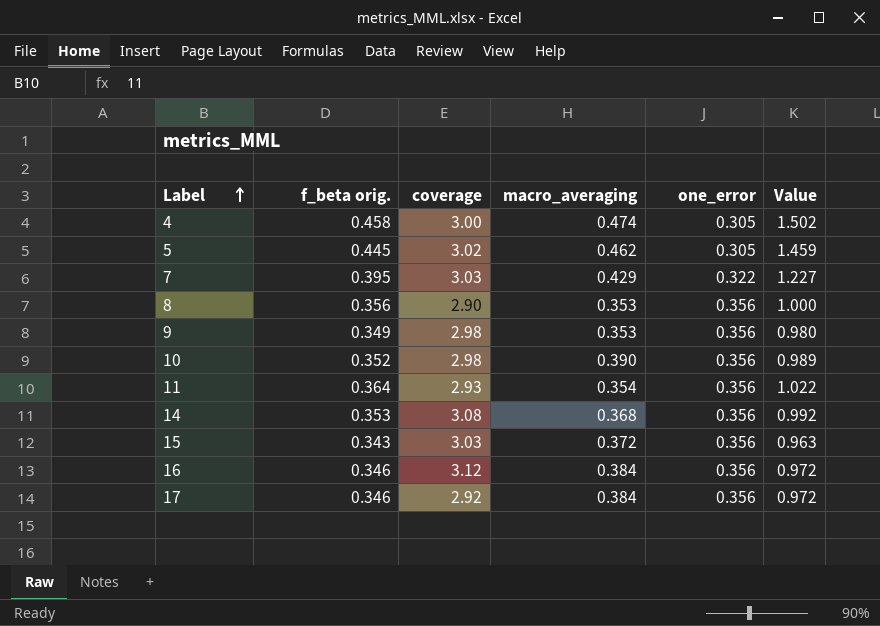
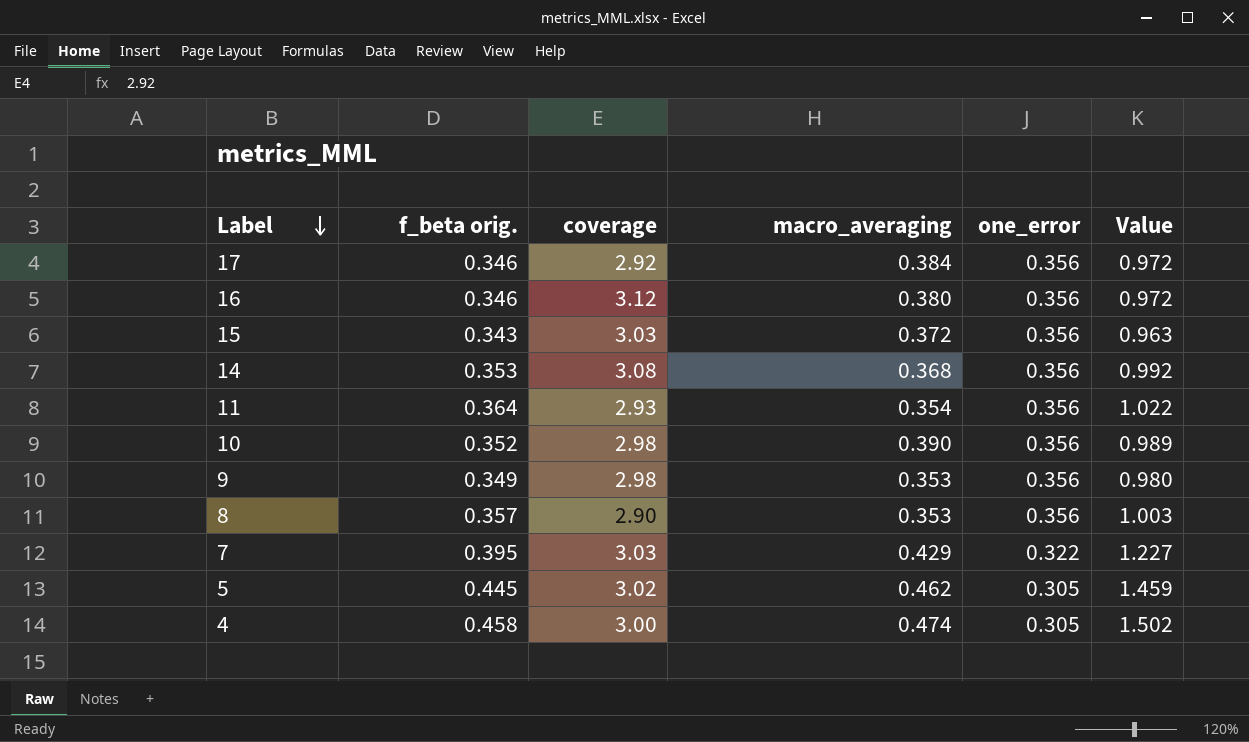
row order: Label ascending -> Label descending
16 | macro_averaging: 0.384 -> 0.380
8 | f_beta orig.: 0.356 -> 0.357
8 | Value: 1.000 -> 1.003

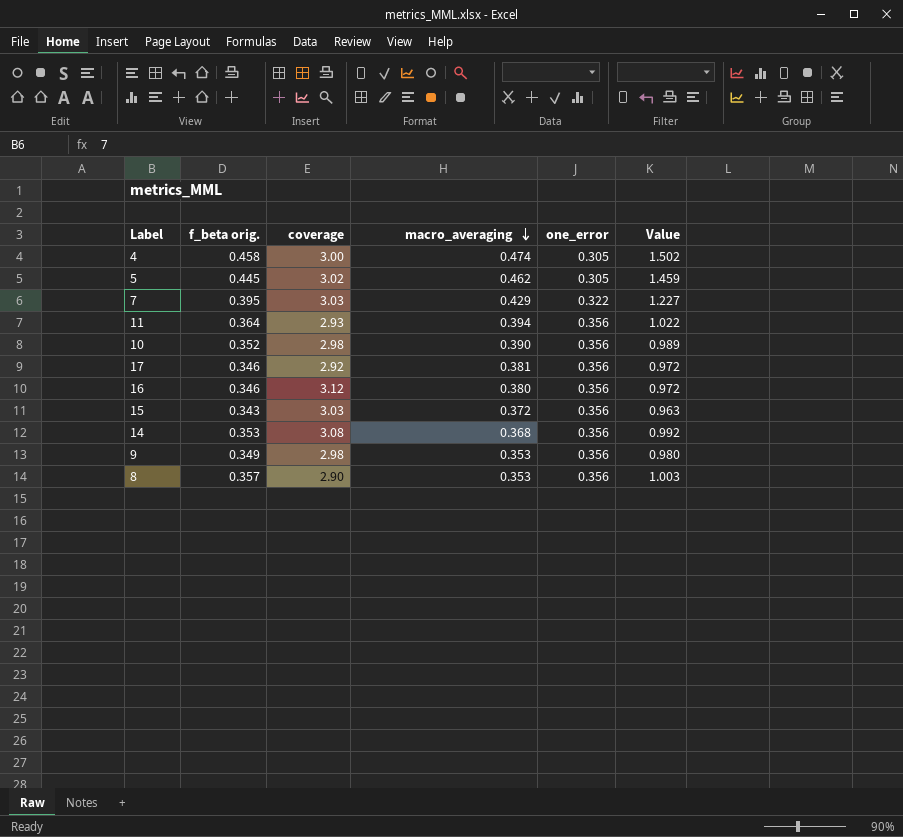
row order: Label descending -> macro_averaging descending
11 | macro_averaging: 0.354 -> 0.394
17 | macro_averaging: 0.384 -> 0.381

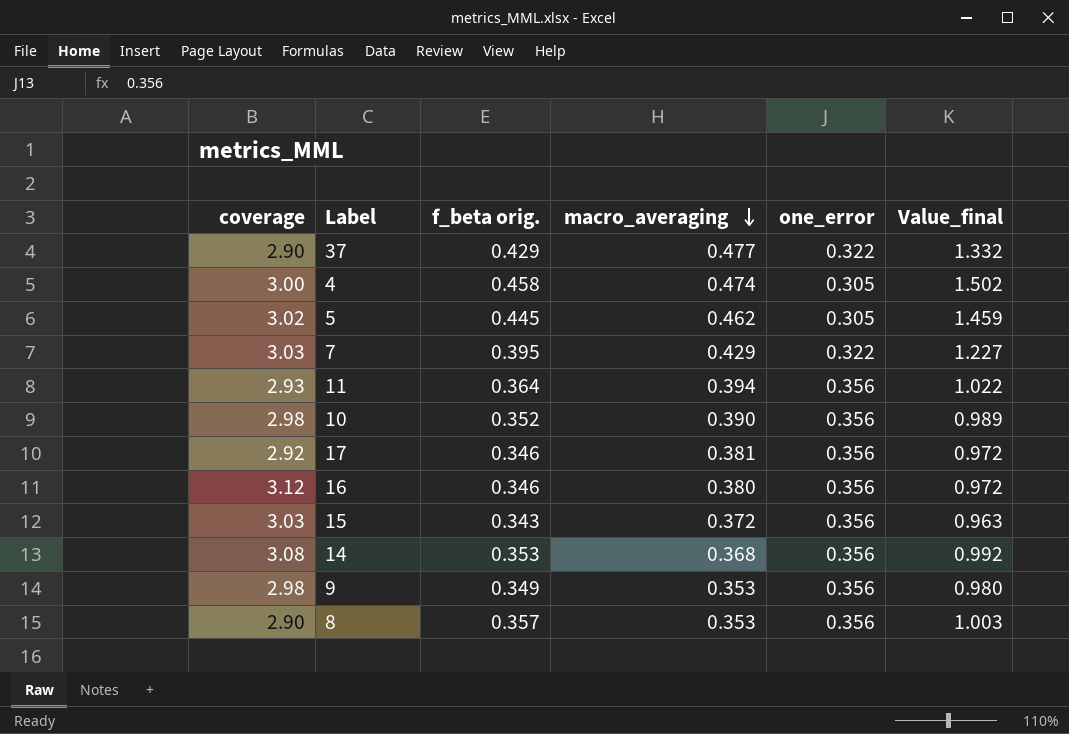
column coverage | position: 3 -> 1
column name: Value -> Value_final
row 37: none -> 2.90 | 0.429 | 0.477 | 0.322 | 1.332

